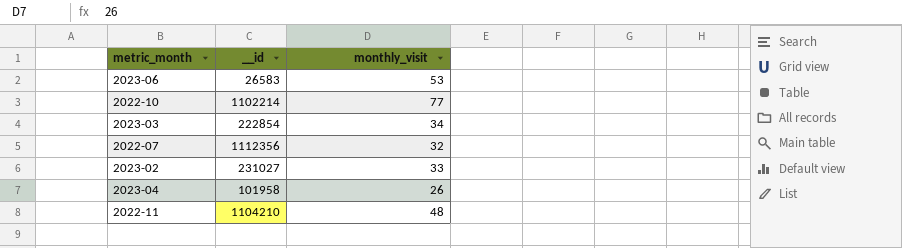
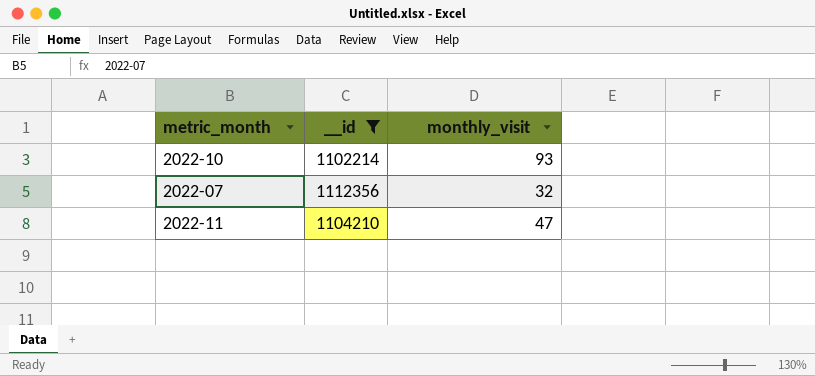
filter: none -> __id >= 1102214
2022-10 | monthly_visit: 77 -> 93
2022-11 | monthly_visit: 48 -> 47

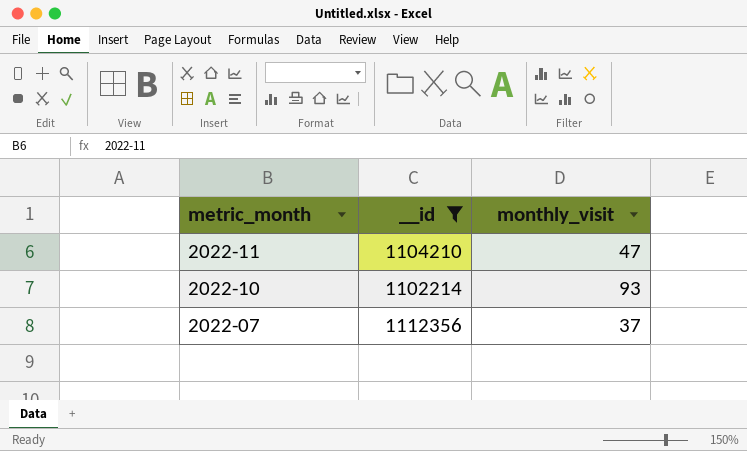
row order: none -> metric_month descending
2022-07 | monthly_visit: 32 -> 37

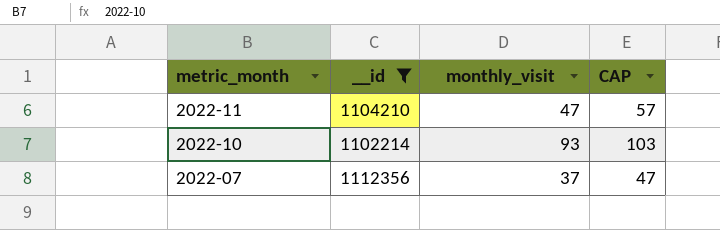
column CAP | formula: none -> [monthly_visit] + 10

